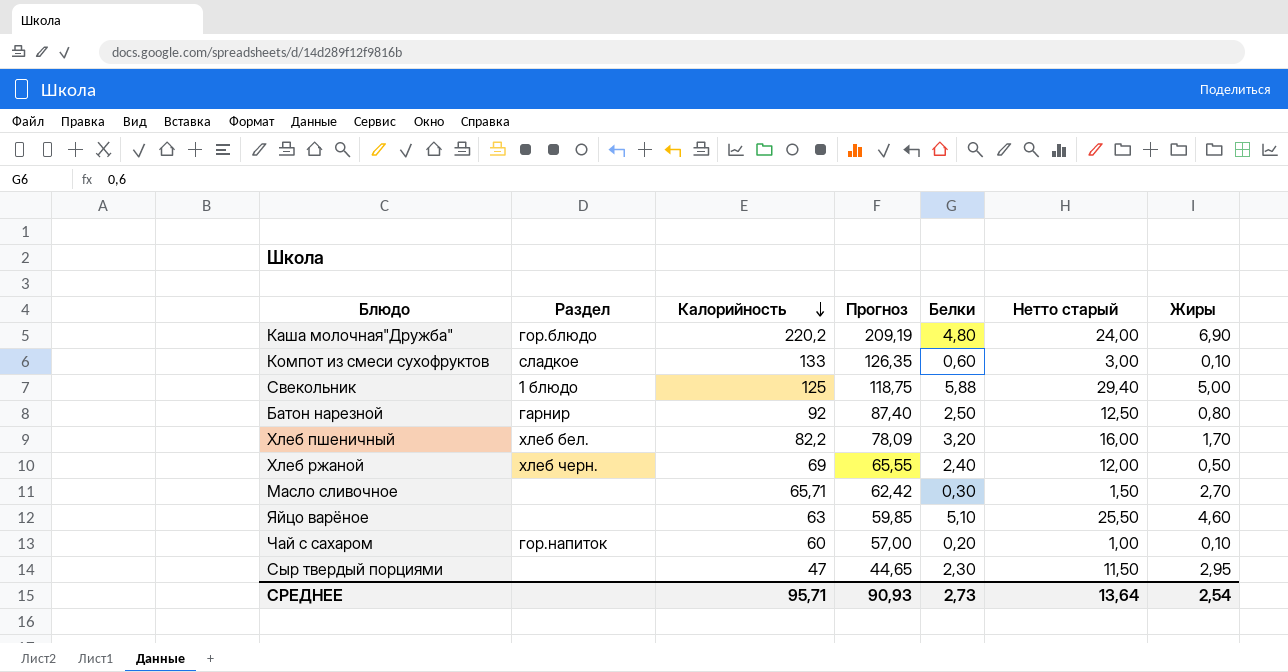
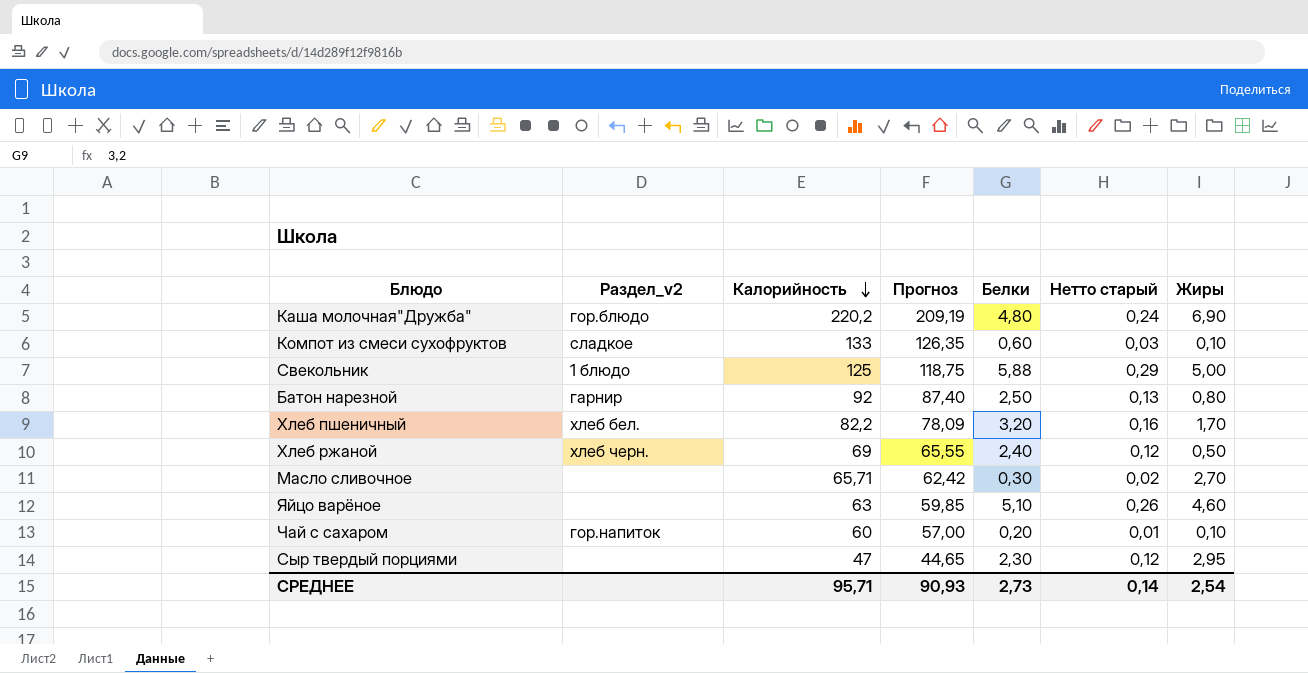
column name: Раздел -> Раздел_v2
column Нетто старый | formula: [Белки] * 5 -> [Белки] * 0,05
СРЕДНЕЕ | Нетто старый: 13,64 -> 0,14

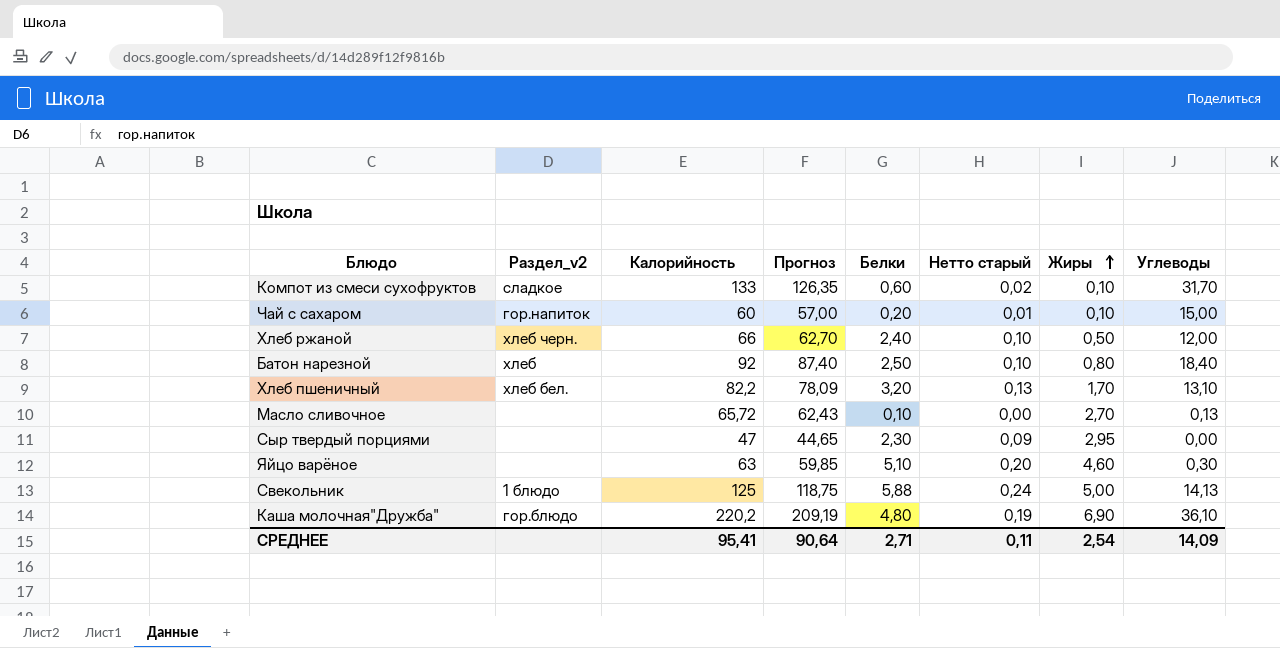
row order: Калорийность descending -> Жиры ascending
column Нетто старый | formula: [Белки] * 0,05 -> [Белки] * 0,04
column Углеводы | position: none -> 8
Хлеб ржаной | Калорийность: 69 -> 66
Хлеб ржаной | Прогноз: 65,55 -> 62,70
Батон нарезной | Раздел_v2: гарнир -> хлеб
Масло сливочное | Калорийность: 65,71 -> 65,72
Масло сливочное | Прогноз: 62,42 -> 62,43
Масло сливочное | Белки: 0,30 -> 0,10
СРЕДНЕЕ | Калорийность: 95,71 -> 95,41
СРЕДНЕЕ | Прогноз: 90,93 -> 90,64
СРЕДНЕЕ | Белки: 2,73 -> 2,71
СРЕДНЕЕ | Нетто старый: 0,14 -> 0,11

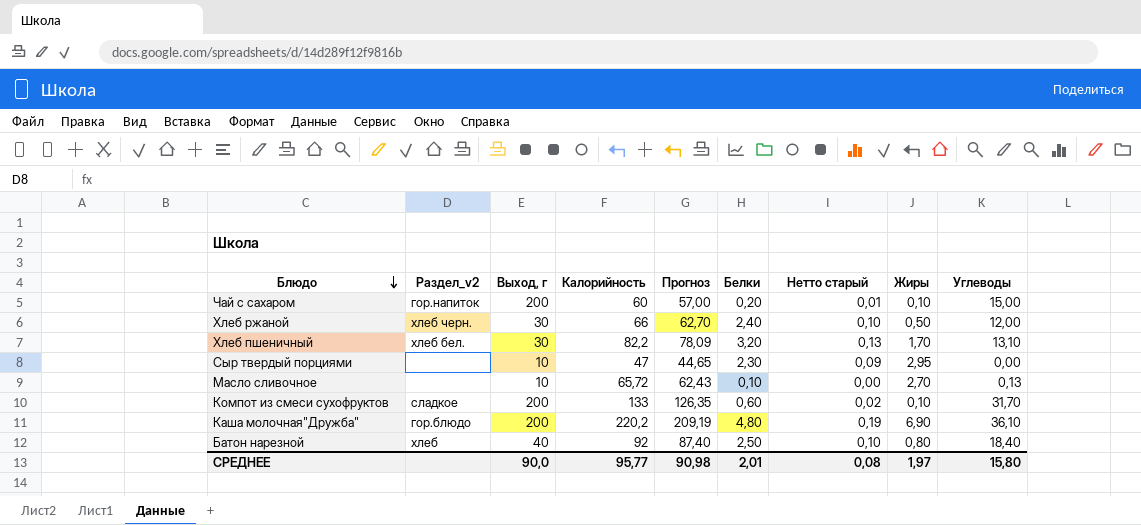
row order: Жиры ascending -> Блюдо descending
column Выход, г | position: none -> 3
row Яйцо варёное: none | 63 | 59,85 | 5,10 | 0,20 | 4,60 | 0,30 -> none
row Свекольник: 1 блюдо | 125 | 118,75 | 5,88 | 0,24 | 5,00 | 14,13 -> none
СРЕДНЕЕ | Калорийность: 95,41 -> 95,77
СРЕДНЕЕ | Прогноз: 90,64 -> 90,98
СРЕДНЕЕ | Белки: 2,71 -> 2,01
СРЕДНЕЕ | Нетто старый: 0,11 -> 0,08
СРЕДНЕЕ | Жиры: 2,54 -> 1,97
СРЕДНЕЕ | Углеводы: 14,09 -> 15,80

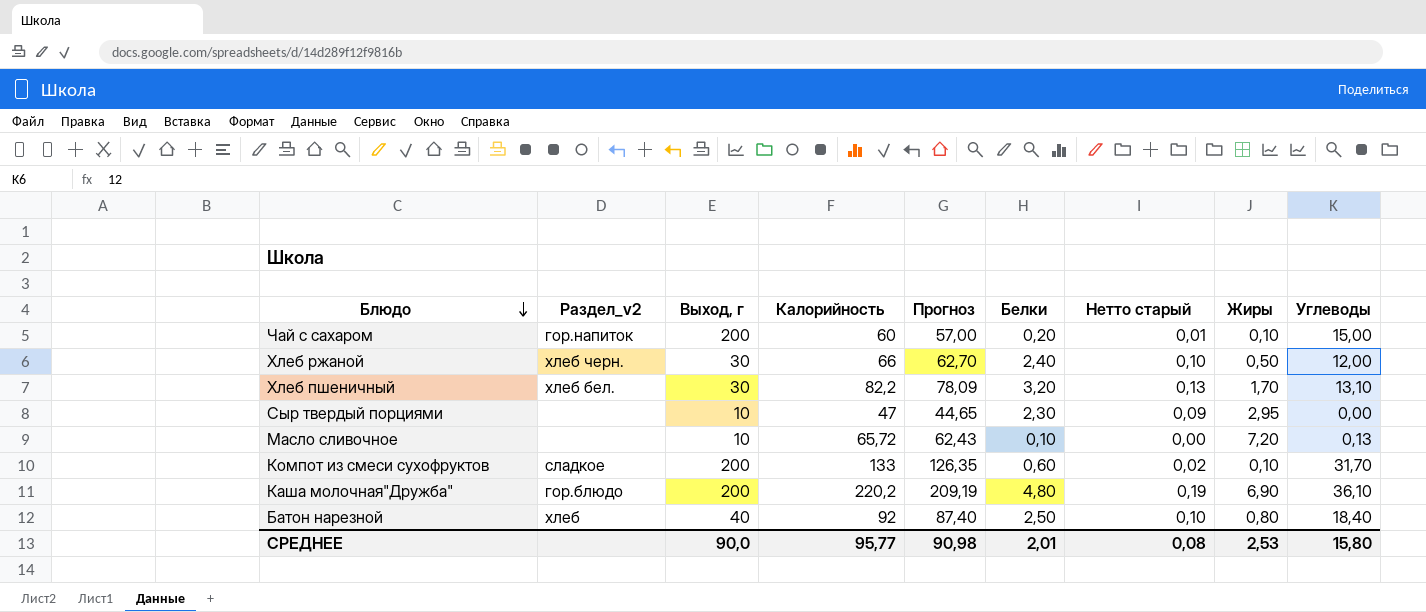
Масло сливочное | Жиры: 2,70 -> 7,20
СРЕДНЕЕ | Жиры: 1,97 -> 2,53

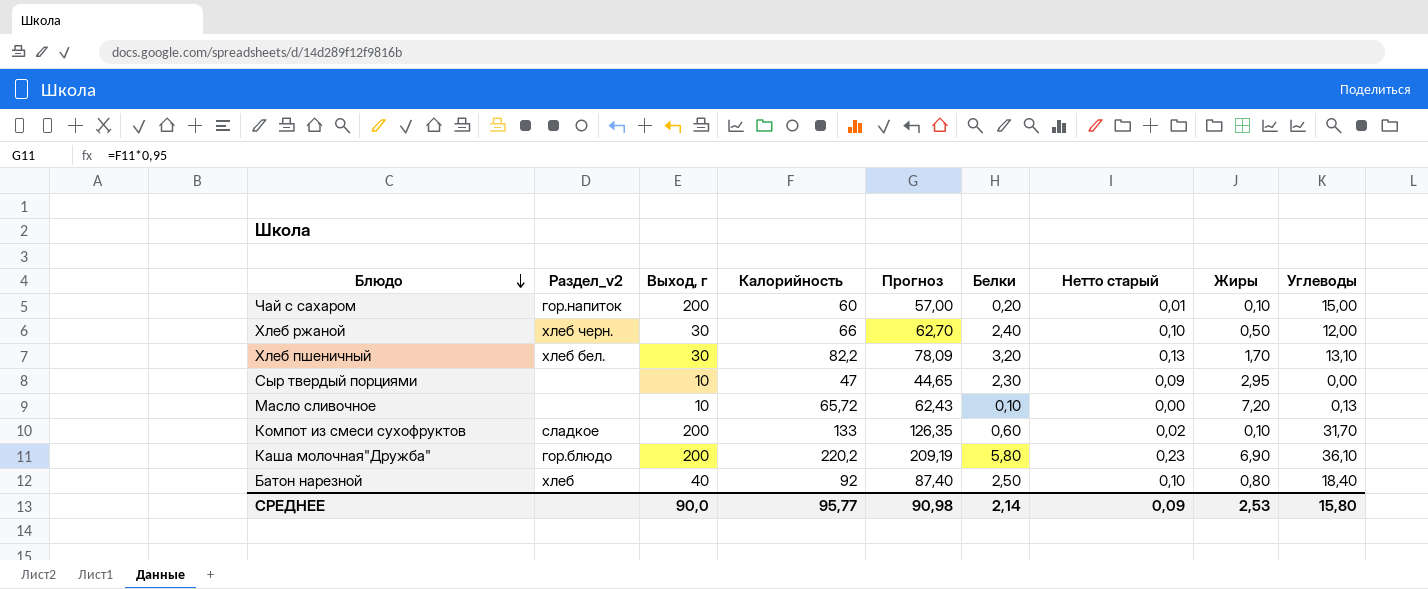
Каша молочная"Дружба" | Белки: 4,80 -> 5,80
Каша молочная"Дружба" | Нетто старый: 0,19 -> 0,23
СРЕДНЕЕ | Белки: 2,01 -> 2,14
СРЕДНЕЕ | Нетто старый: 0,08 -> 0,09

